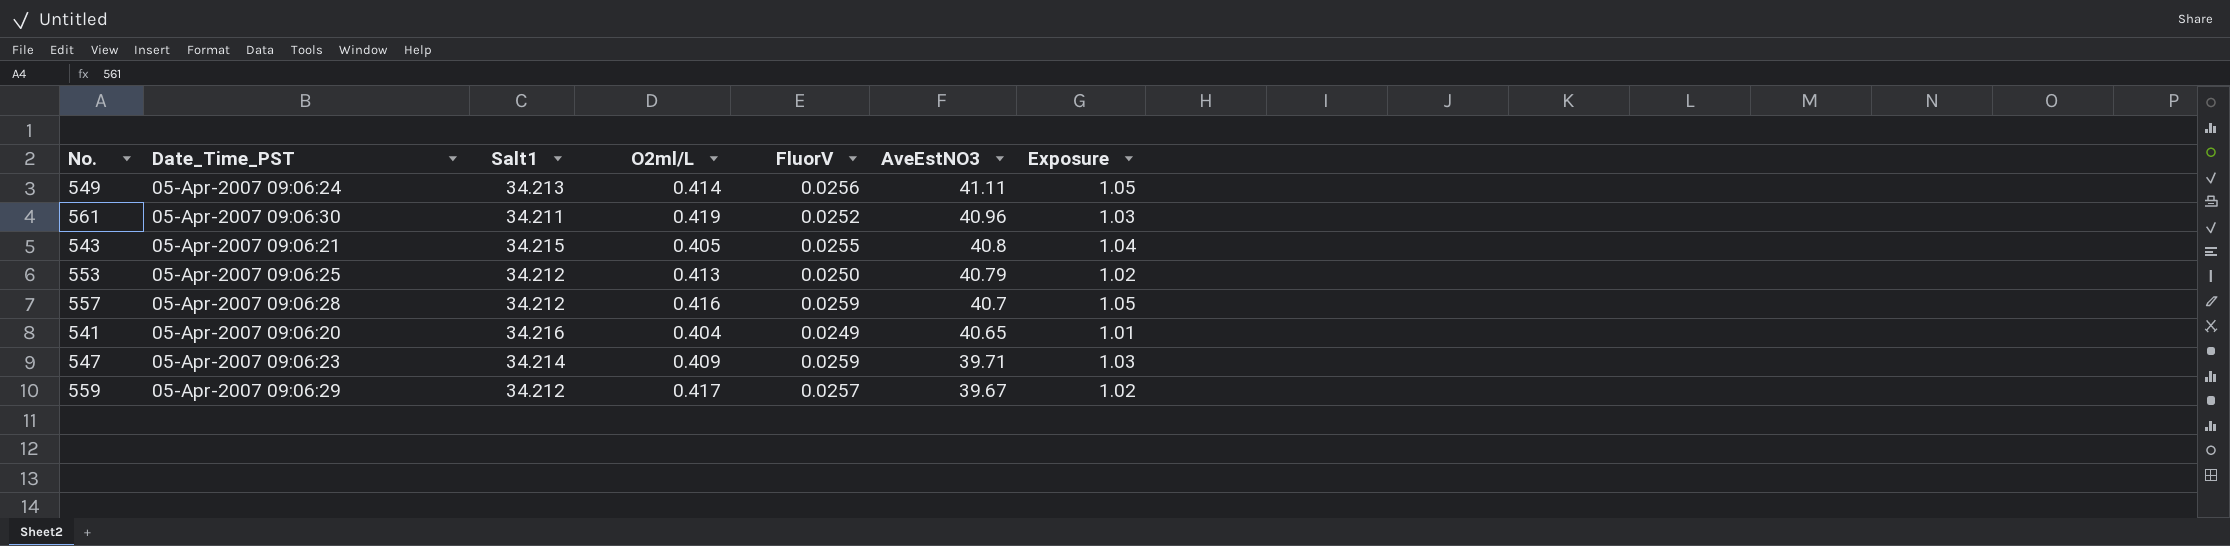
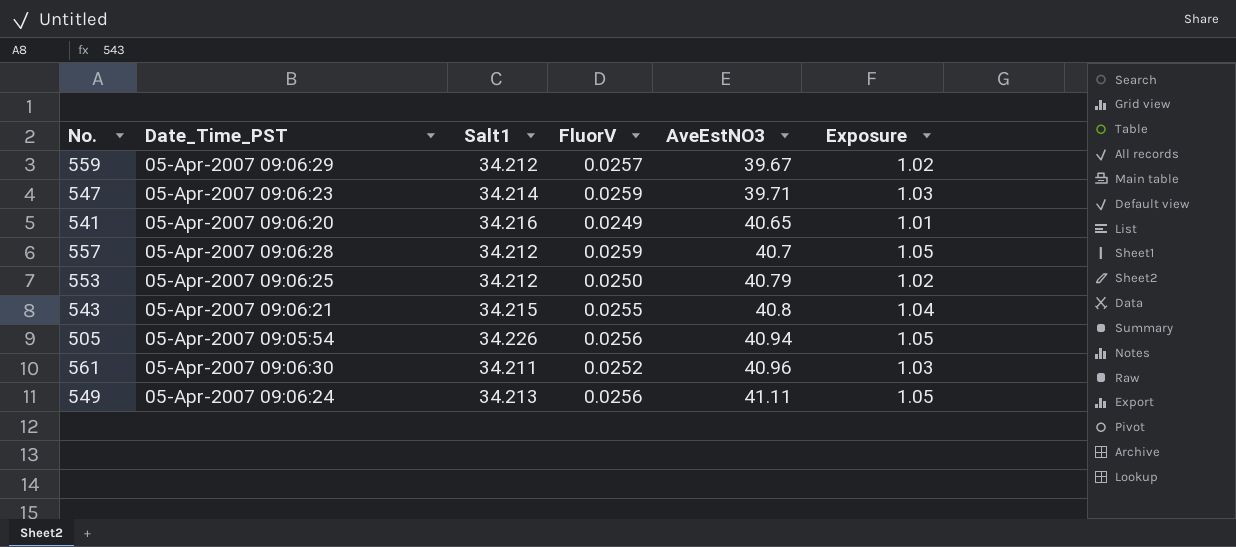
row order: AveEstNO3 descending -> AveEstNO3 ascending
column O2ml/L | position: 4 -> none
row 505: none -> 05-Apr-2007 09:05:54 | 34.226 | 0.0256 | 40.94 | 1.05

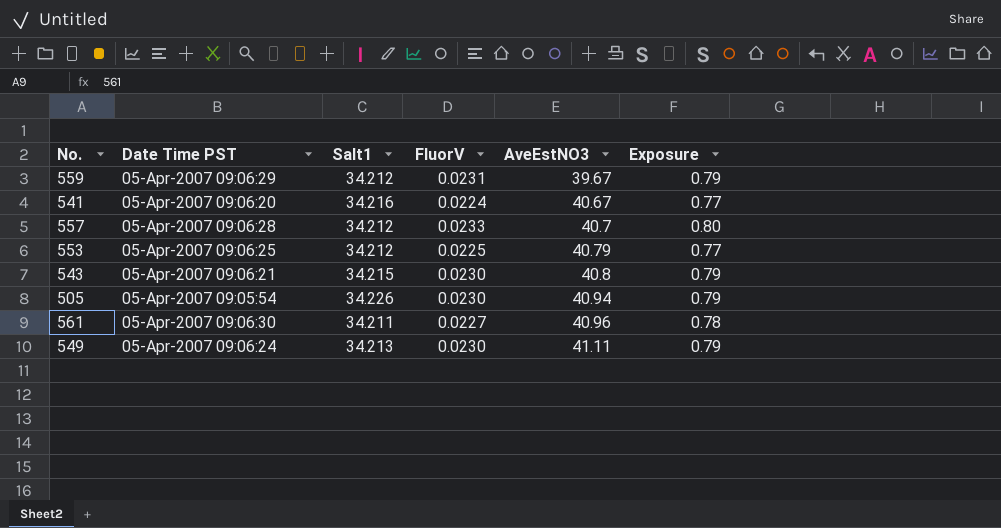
column name: Date_Time_PST -> Date Time PST
column Exposure | formula: [FluorV] * [AveEstNO3] -> [Salt1] * [FluorV]
row 547: 05-Apr-2007 09:06:23 | 34.214 | 0.0259 | 39.71 | 1.03 -> none
559 | FluorV: 0.0257 -> 0.0231
541 | FluorV: 0.0249 -> 0.0224
541 | AveEstNO3: 40.65 -> 40.67
557 | FluorV: 0.0259 -> 0.0233
553 | FluorV: 0.0250 -> 0.0225
543 | FluorV: 0.0255 -> 0.0230
505 | FluorV: 0.0256 -> 0.0230
561 | FluorV: 0.0252 -> 0.0227
549 | FluorV: 0.0256 -> 0.0230

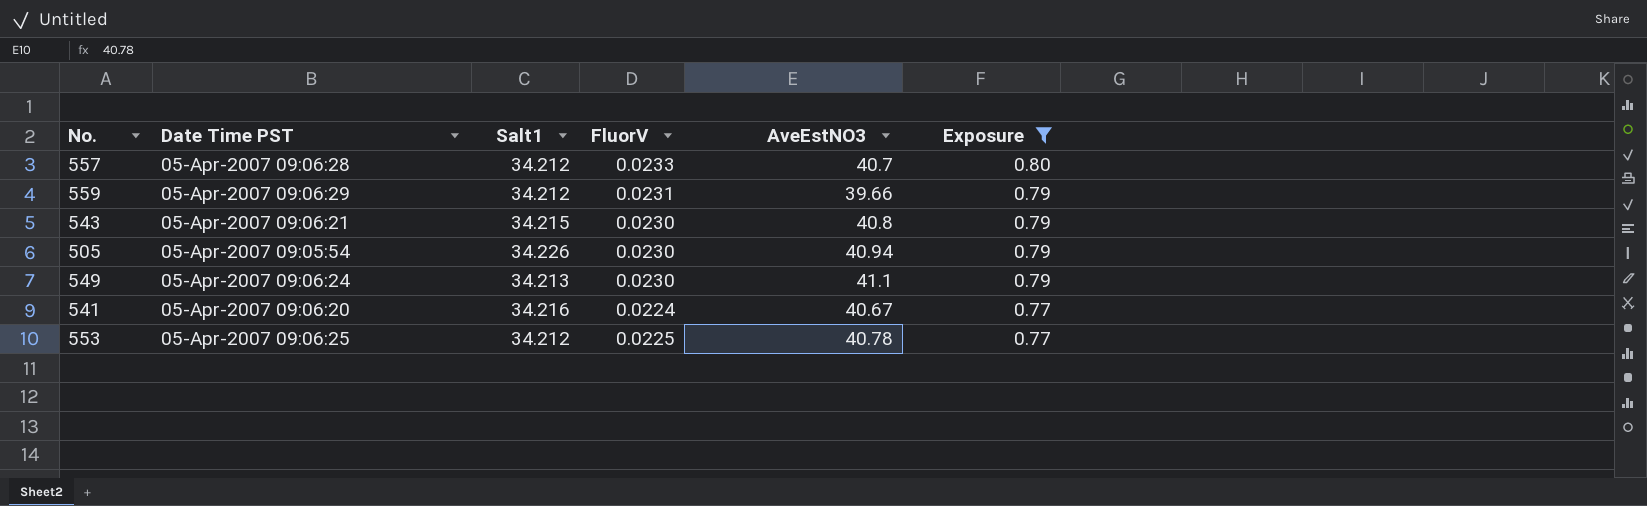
filter: none -> Exposure != 0.78
row order: AveEstNO3 ascending -> Exposure descending
559 | AveEstNO3: 39.67 -> 39.66
549 | AveEstNO3: 41.11 -> 41.1
553 | AveEstNO3: 40.79 -> 40.78

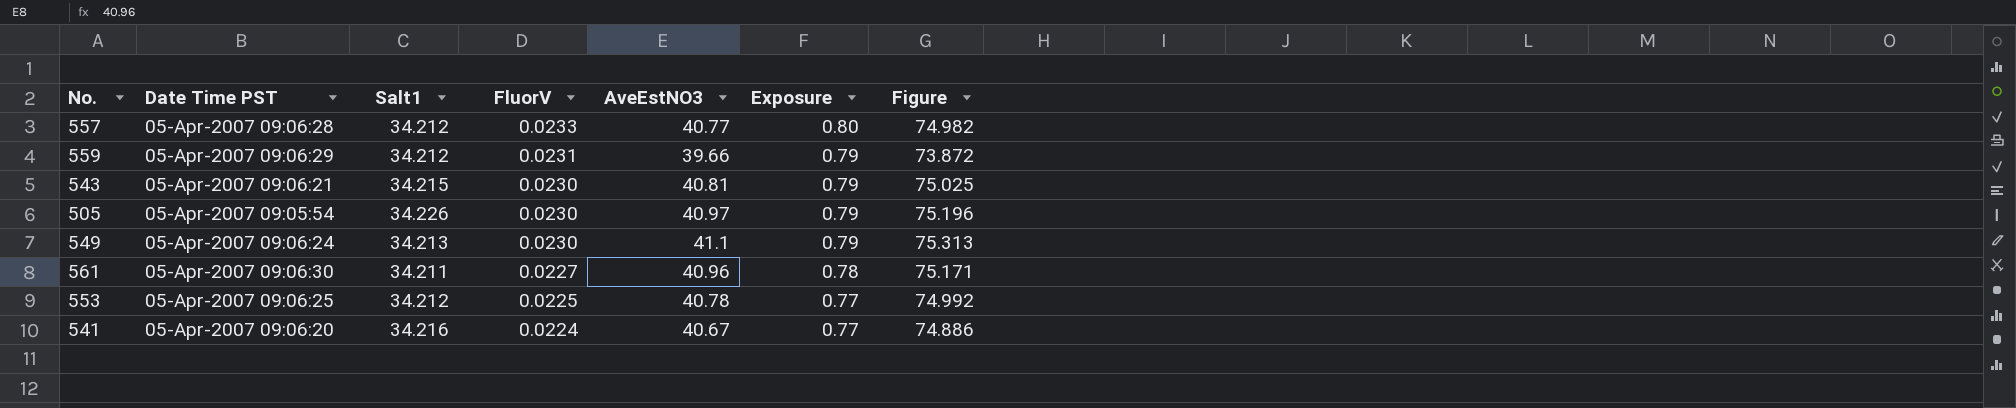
filter: Exposure != 0.78 -> none
row order: Exposure descending -> FluorV descending
column Figure | formula: none -> [Salt1] + [AveEstNO3]
557 | AveEstNO3: 40.7 -> 40.77
543 | AveEstNO3: 40.8 -> 40.81
505 | AveEstNO3: 40.94 -> 40.97

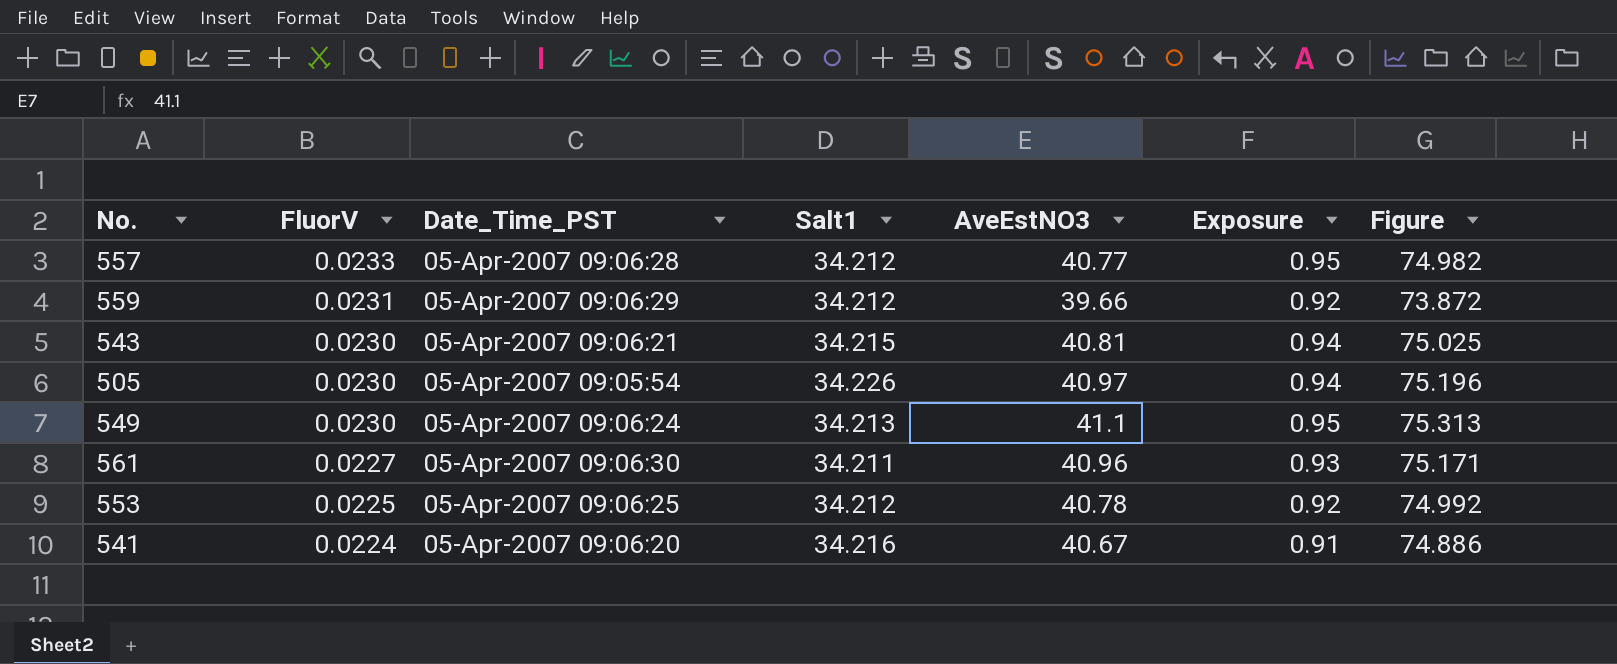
column FluorV | position: 4 -> 2
column name: Date Time PST -> Date_Time_PST
column Exposure | formula: [Salt1] * [FluorV] -> [FluorV] * [AveEstNO3]

